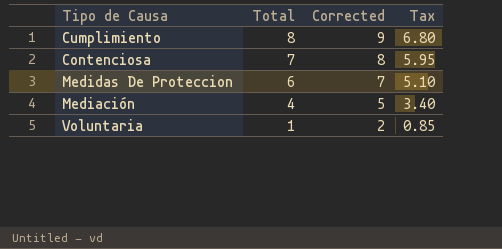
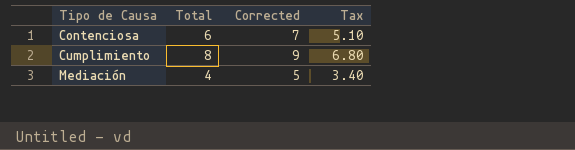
row order: Total descending -> Tipo de Causa ascending
row Medidas De Proteccion: 6 | 7 | 5.10 -> none
row Voluntaria: 1 | 2 | 0.85 -> none
Contenciosa | Total: 7 -> 6
Contenciosa | Corrected: 8 -> 7
Contenciosa | Tax: 5.95 -> 5.10

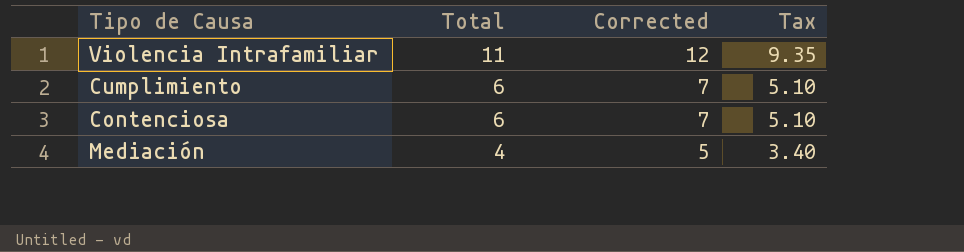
row order: Tipo de Causa ascending -> Total descending
row Violencia Intrafamiliar: none -> 11 | 12 | 9.35
Cumplimiento | Total: 8 -> 6
Cumplimiento | Corrected: 9 -> 7
Cumplimiento | Tax: 6.80 -> 5.10

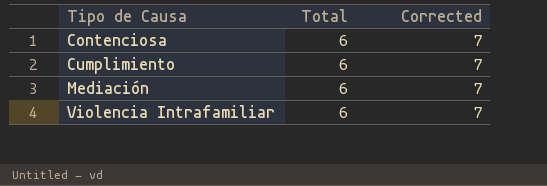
row order: Total descending -> Tipo de Causa ascending
column Tax | formula: [Total] * 0.85 -> none
Mediación | Total: 4 -> 6
Mediación | Corrected: 5 -> 7
Violencia Intrafamiliar | Total: 11 -> 6
Violencia Intrafamiliar | Corrected: 12 -> 7

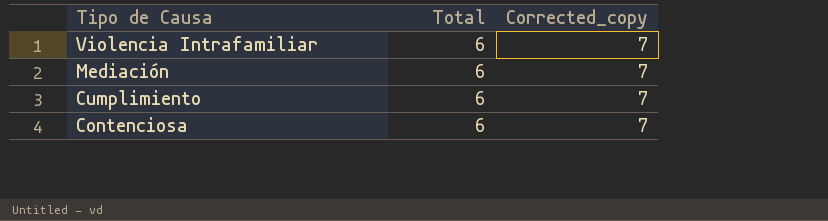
row order: Tipo de Causa ascending -> Tipo de Causa descending
column name: Corrected -> Corrected_copy

